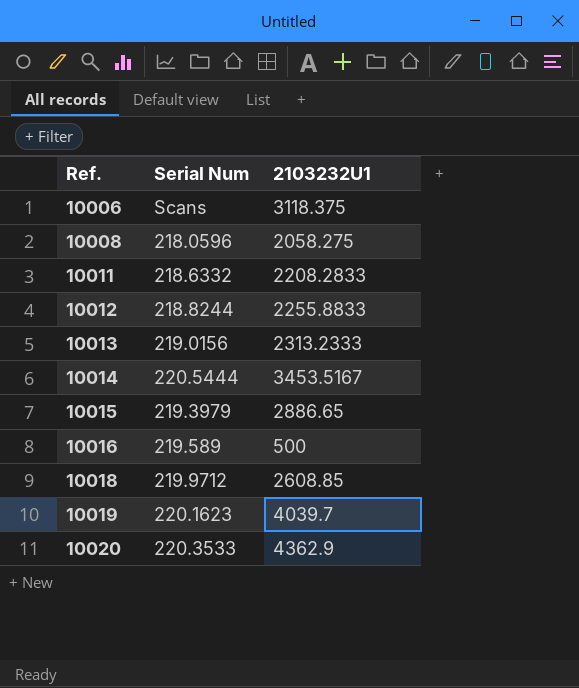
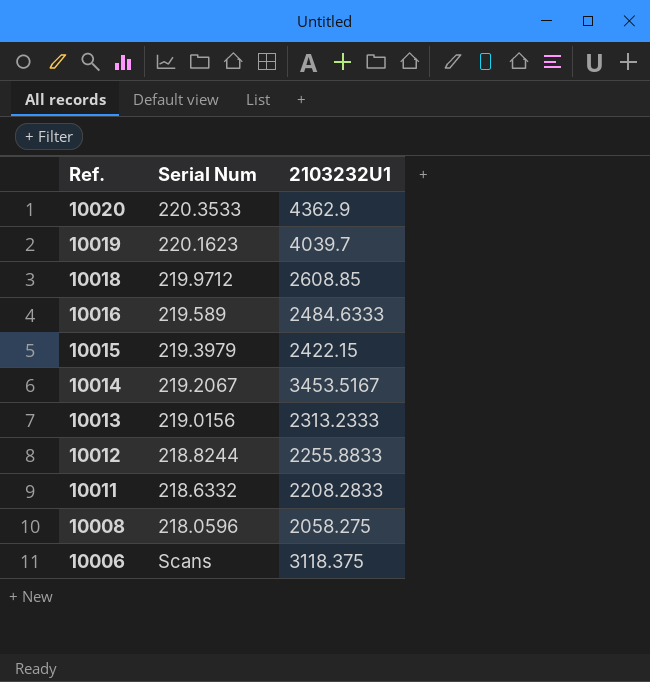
row order: Ref. ascending -> Ref. descending
10016 | 2103232U1: 500 -> 2484.6333
10015 | 2103232U1: 2886.65 -> 2422.15
10014 | Serial Num: 220.5444 -> 219.2067

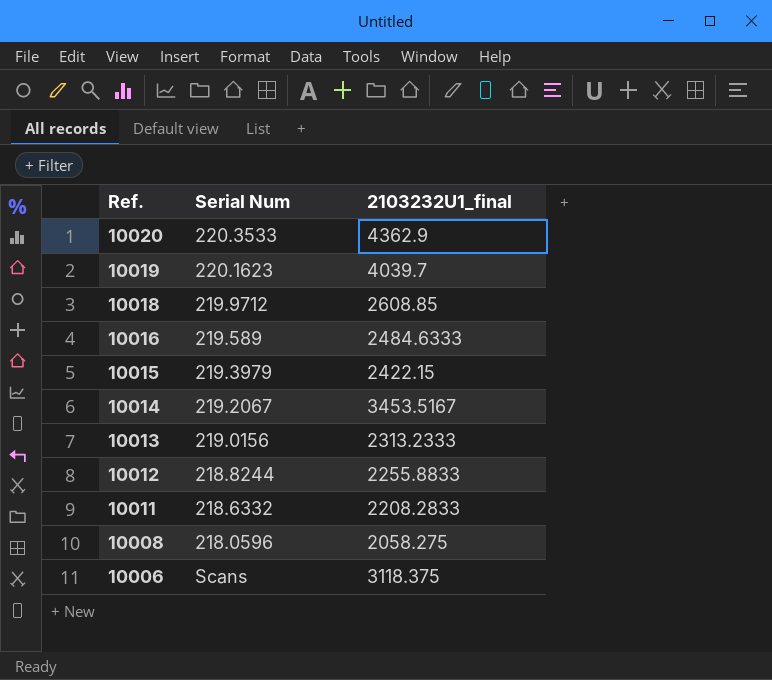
column name: 2103232U1 -> 2103232U1_final

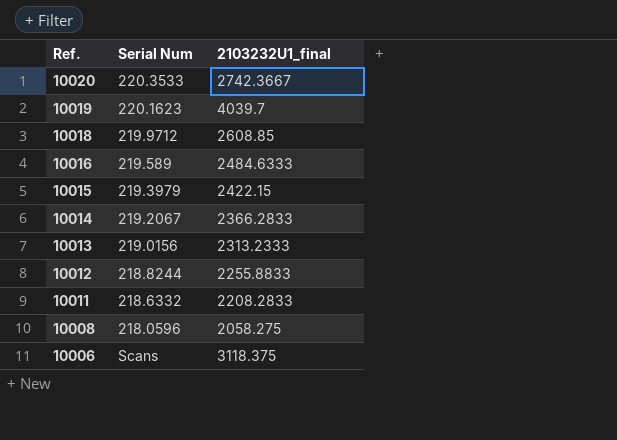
10020 | 2103232U1_final: 4362.9 -> 2742.3667
10014 | 2103232U1_final: 3453.5167 -> 2366.2833

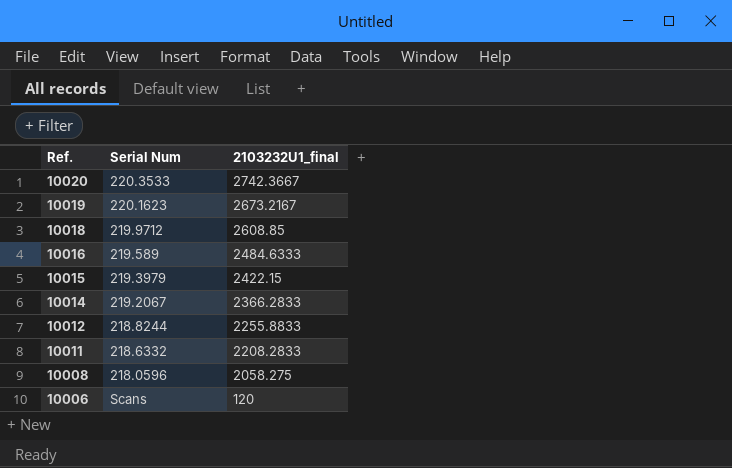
row 10013: 219.0156 | 2313.2333 -> none
10019 | 2103232U1_final: 4039.7 -> 2673.2167
10006 | 2103232U1_final: 3118.375 -> 120

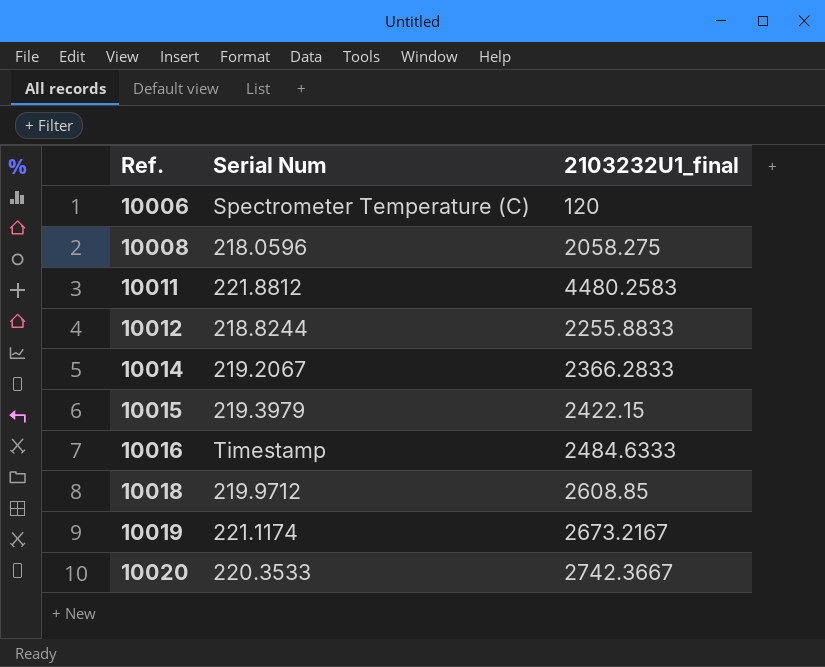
row order: Ref. descending -> Ref. ascending
10006 | Serial Num: Scans -> Spectrometer Temperature (C)
10011 | Serial Num: 218.6332 -> 221.8812
10011 | 2103232U1_final: 2208.2833 -> 4480.2583
10016 | Serial Num: 219.589 -> Timestamp
10019 | Serial Num: 220.1623 -> 221.1174

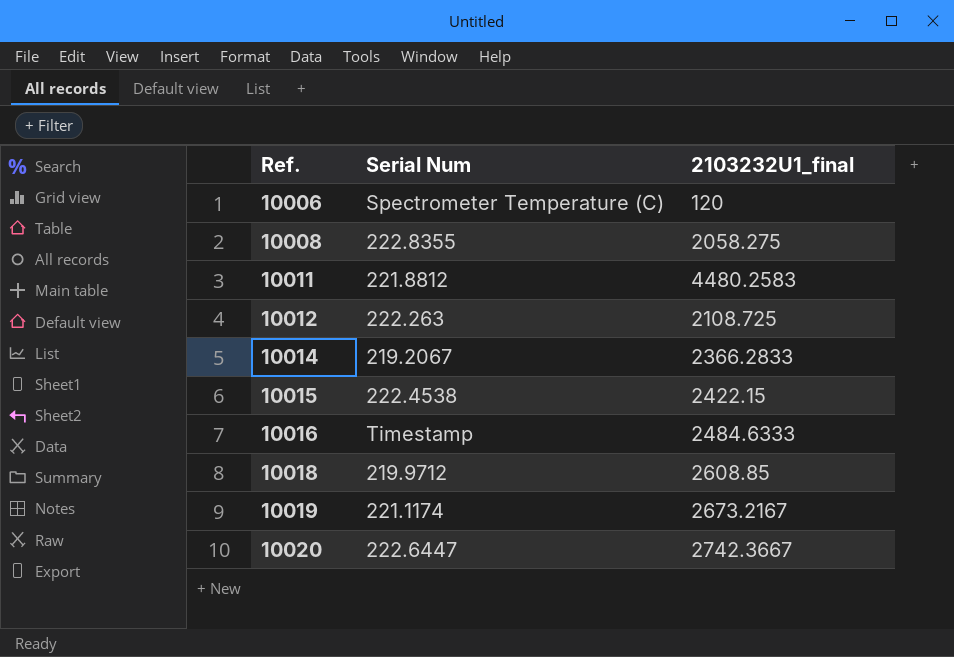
10008 | Serial Num: 218.0596 -> 222.8355
10012 | Serial Num: 218.8244 -> 222.263
10012 | 2103232U1_final: 2255.8833 -> 2108.725
10015 | Serial Num: 219.3979 -> 222.4538
10020 | Serial Num: 220.3533 -> 222.6447

